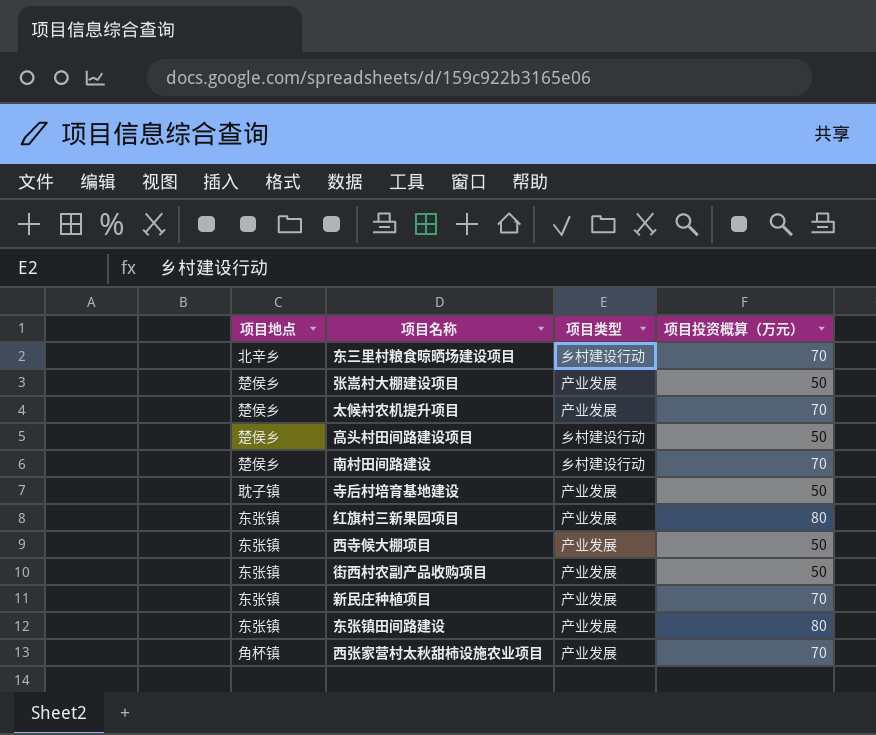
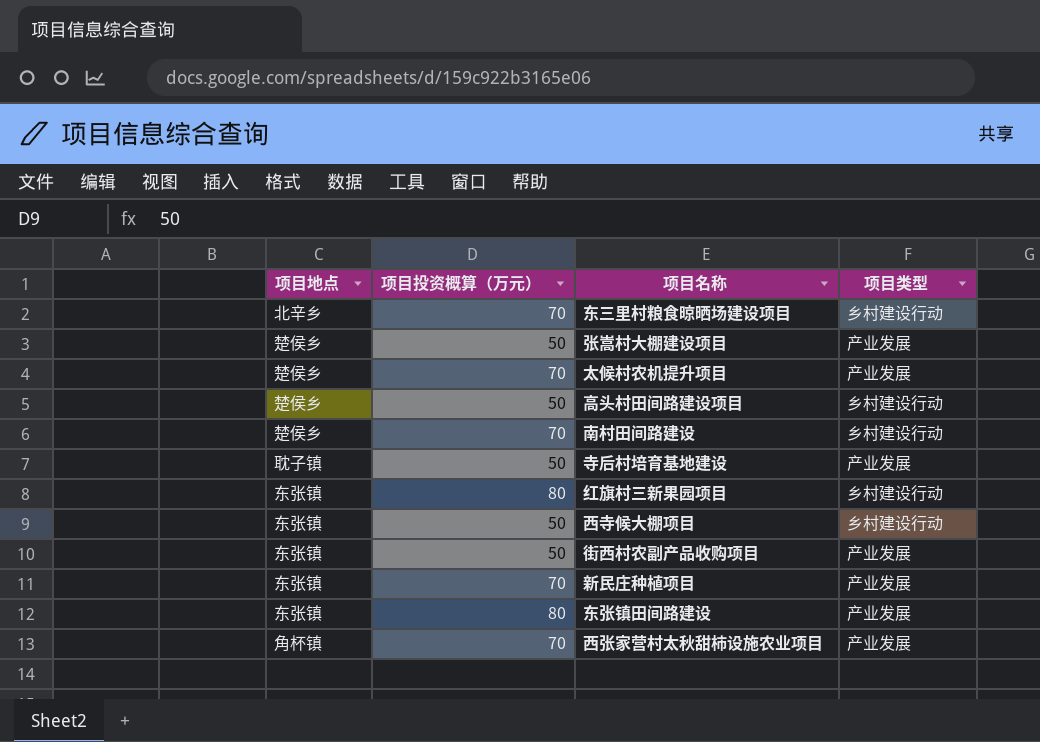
column 项目投资概算（万元） | position: 4 -> 2
红旗村三新果园项目 | 项目类型: 产业发展 -> 乡村建设行动
西寺候大棚项目 | 项目类型: 产业发展 -> 乡村建设行动

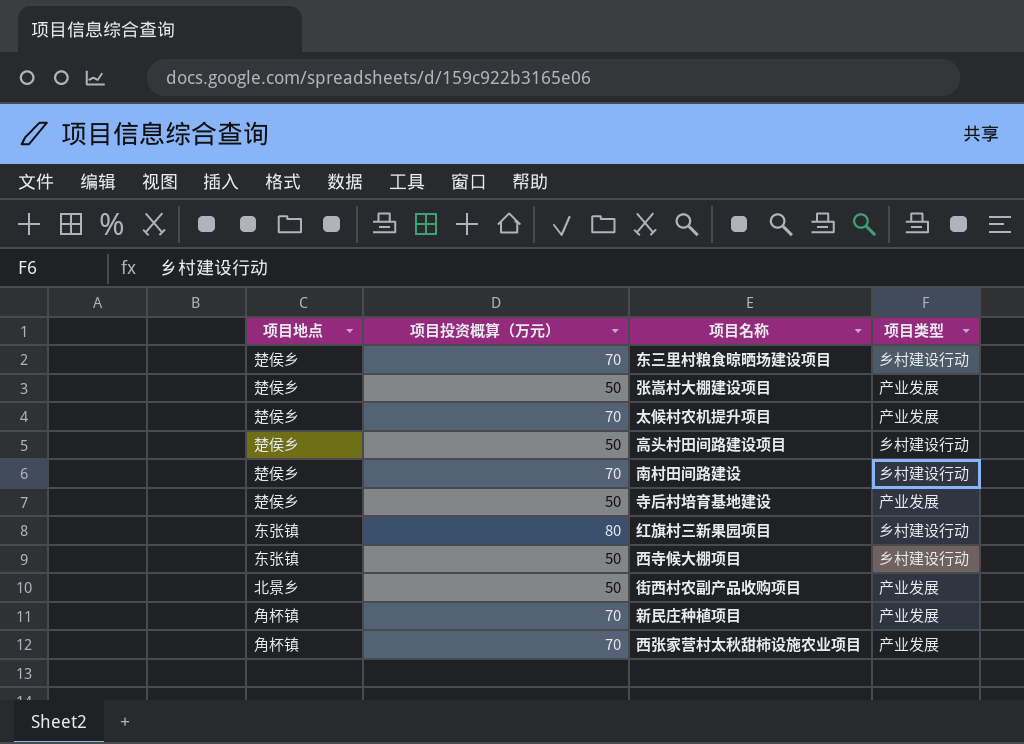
row 东张镇田间路建设: 东张镇 | 80 | 产业发展 -> none
东三里村粮食晾晒场建设项目 | 项目地点: 北辛乡 -> 楚侯乡
寺后村培育基地建设 | 项目地点: 耽子镇 -> 楚侯乡
街西村农副产品收购项目 | 项目地点: 东张镇 -> 北景乡
新民庄种植项目 | 项目地点: 东张镇 -> 角杯镇

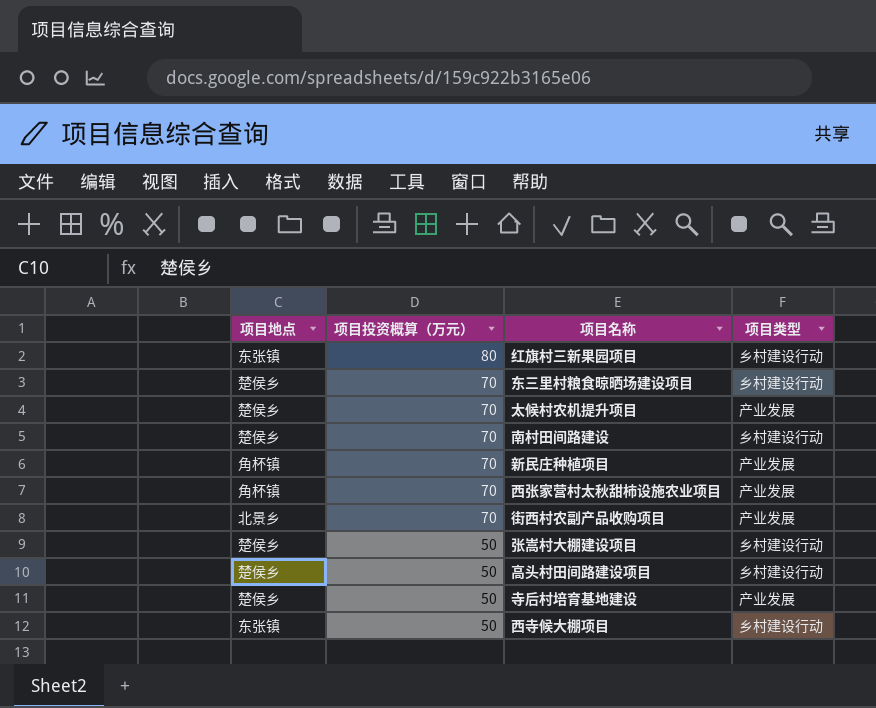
row order: none -> 项目投资概算（万元） descending
街西村农副产品收购项目 | 项目投资概算（万元）: 50 -> 70
张嵩村大棚建设项目 | 项目类型: 产业发展 -> 乡村建设行动

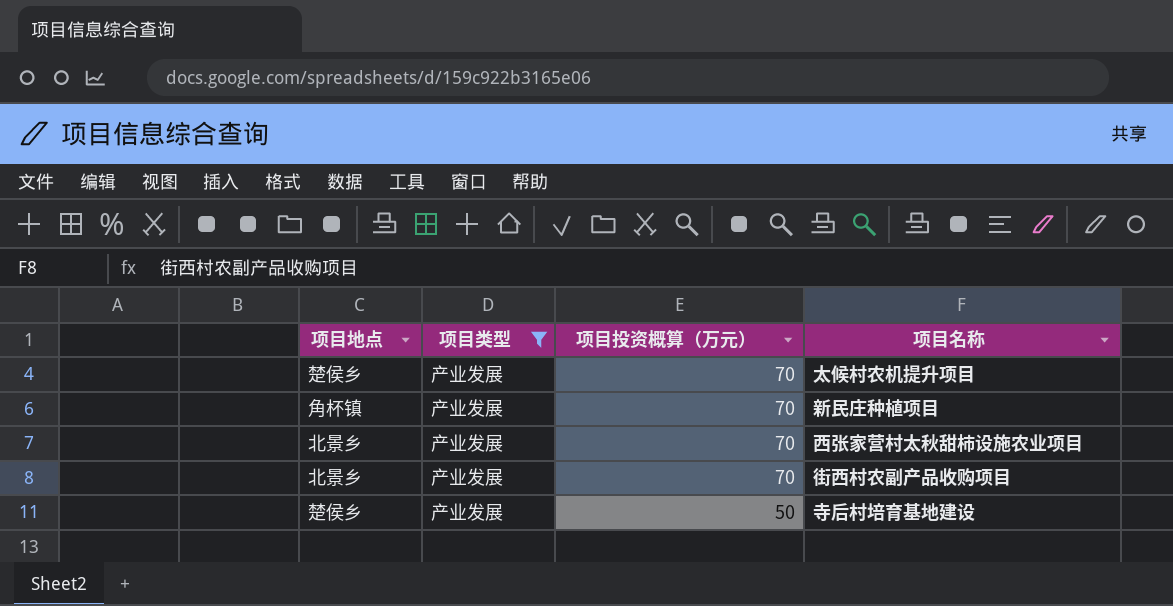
filter: none -> 项目类型 = 产业发展
column 项目类型 | position: 4 -> 2
西张家营村太秋甜柿设施农业项目 | 项目地点: 角杯镇 -> 北景乡

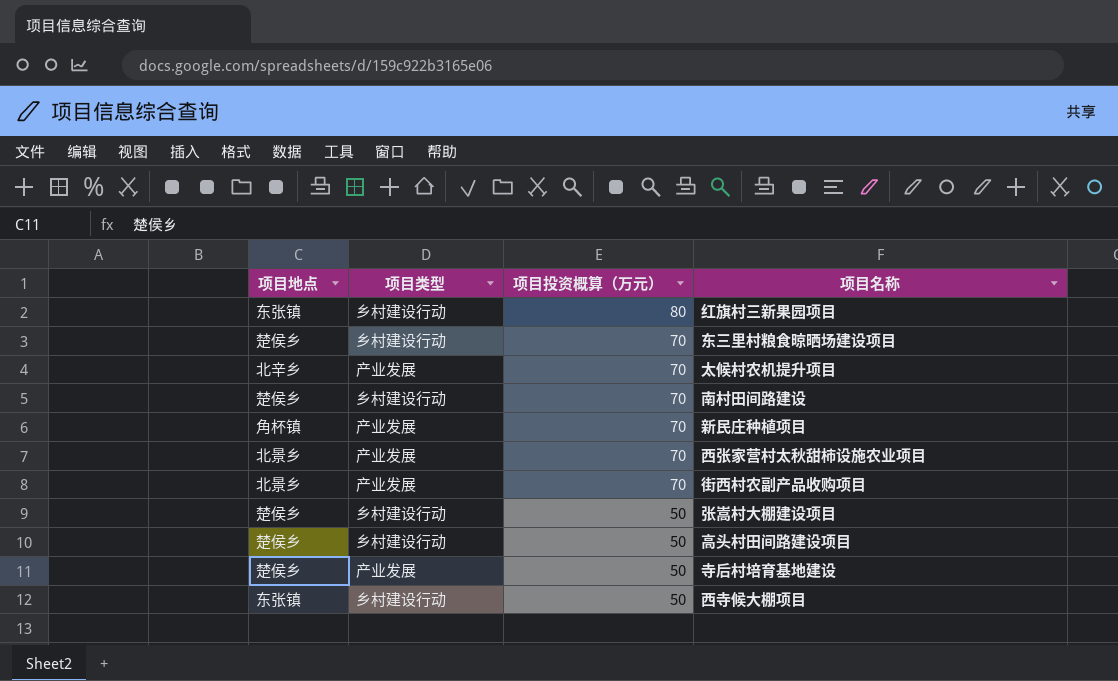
filter: 项目类型 = 产业发展 -> none
太候村农机提升项目 | 项目地点: 楚侯乡 -> 北辛乡

